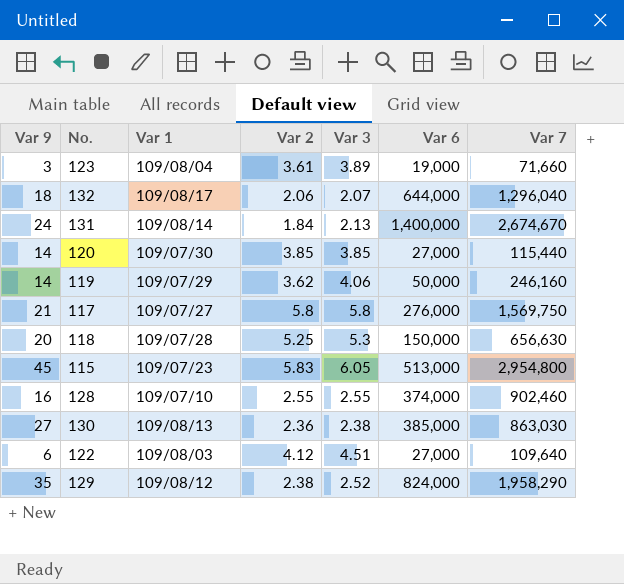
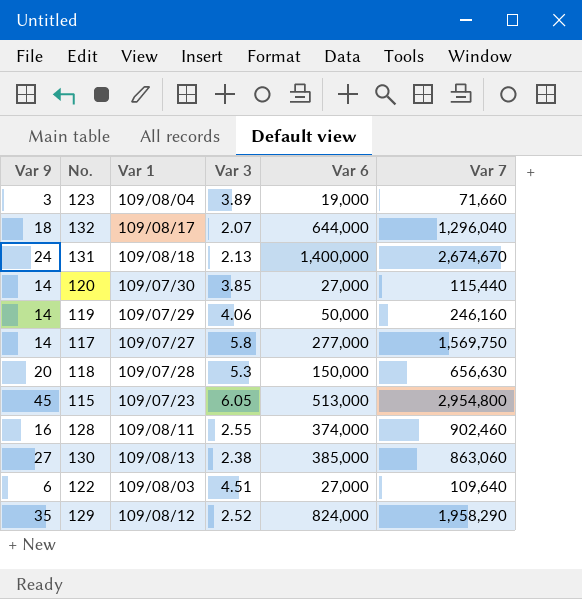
column Var 2 | position: 4 -> none
131 | Var 1: 109/08/14 -> 109/08/18
117 | Var 9: 21 -> 14
117 | Var 6: 276,000 -> 277,000
128 | Var 1: 109/07/10 -> 109/08/11
130 | Var 7: 863,030 -> 863,060

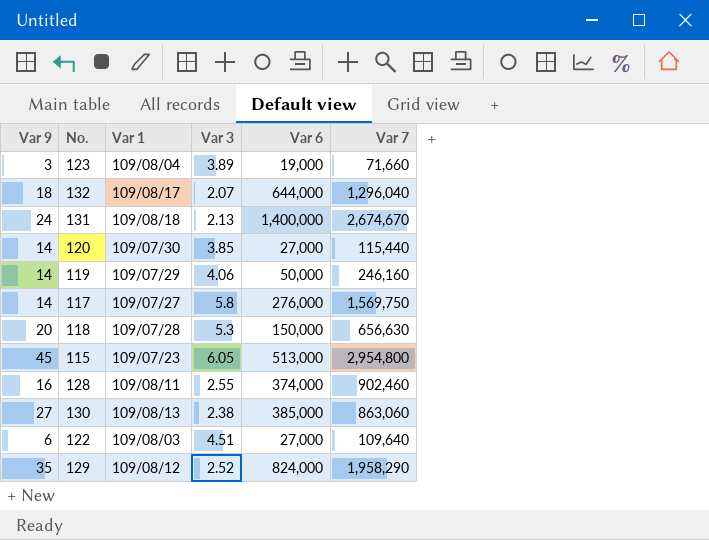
117 | Var 6: 277,000 -> 276,000

